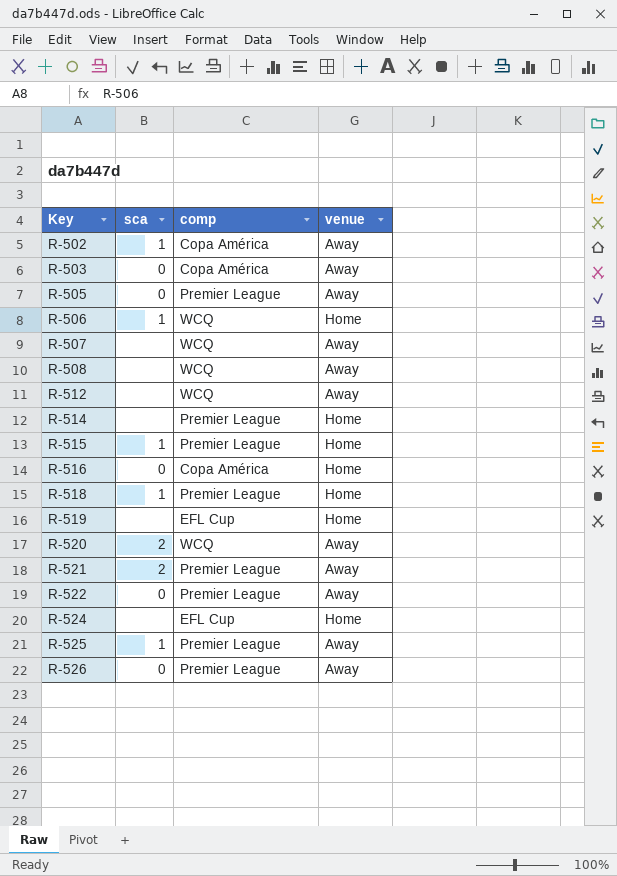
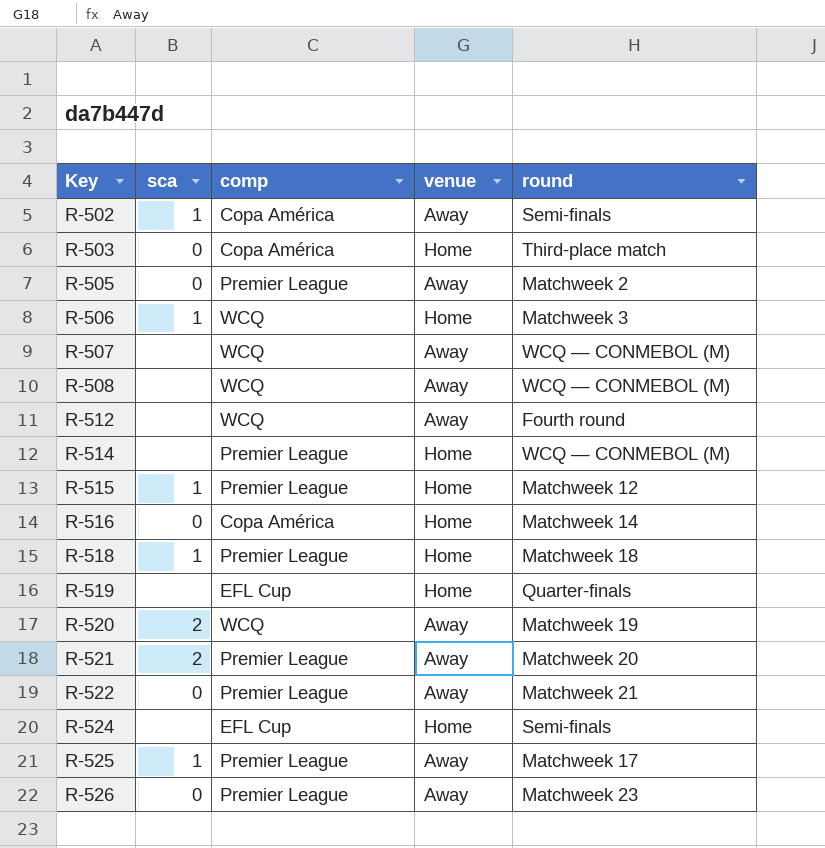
column round | position: none -> 5
R-503 | venue: Away -> Home

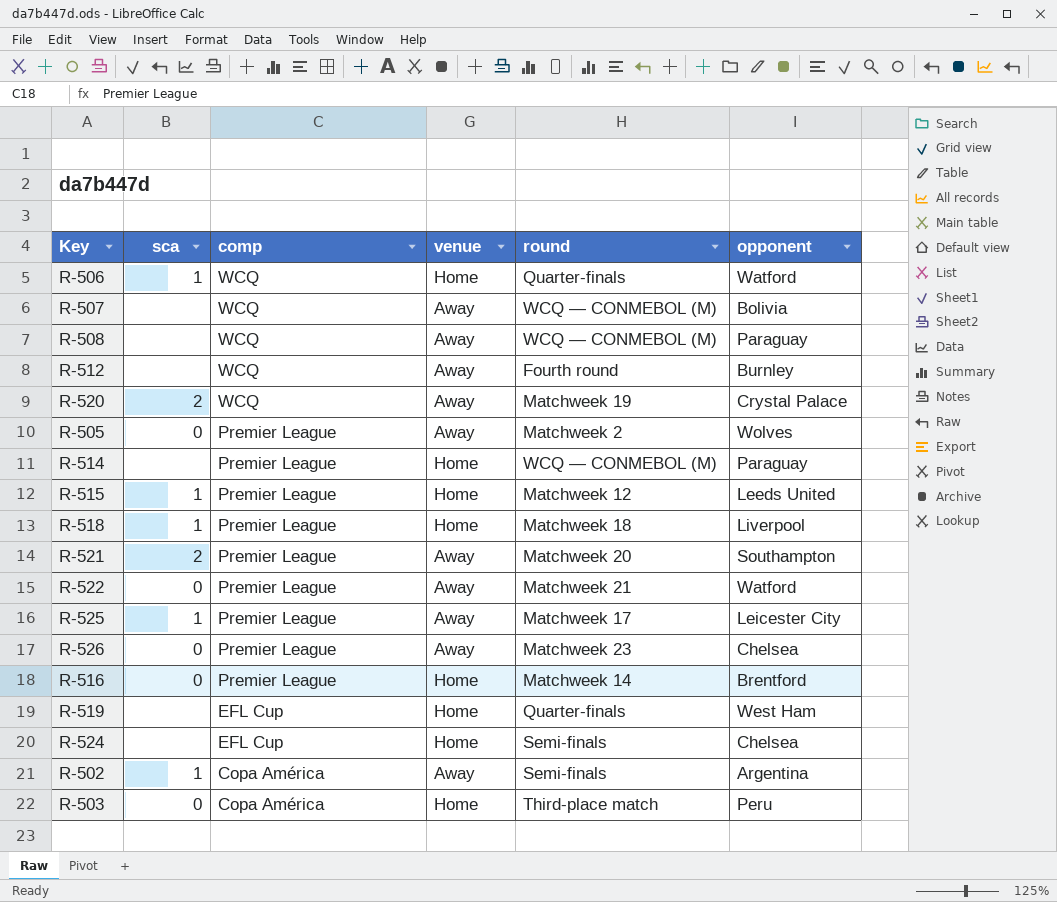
row order: Key ascending -> comp descending
column opponent | position: none -> 6
R-506 | round: Matchweek 3 -> Quarter-finals
R-516 | comp: Copa América -> Premier League

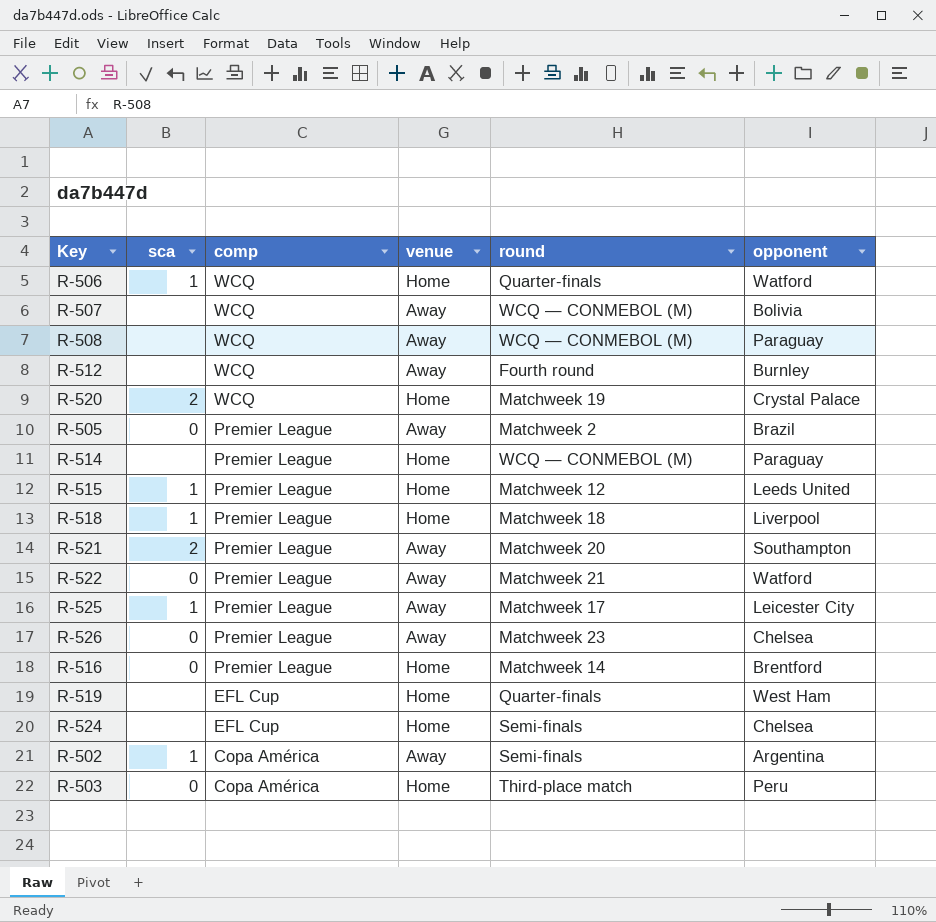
R-520 | venue: Away -> Home
R-505 | opponent: Wolves -> Brazil

